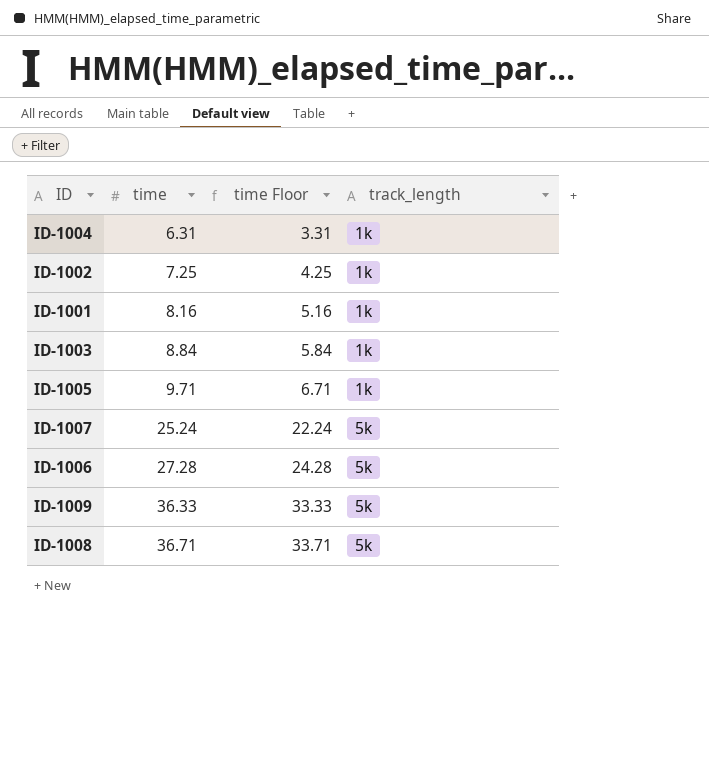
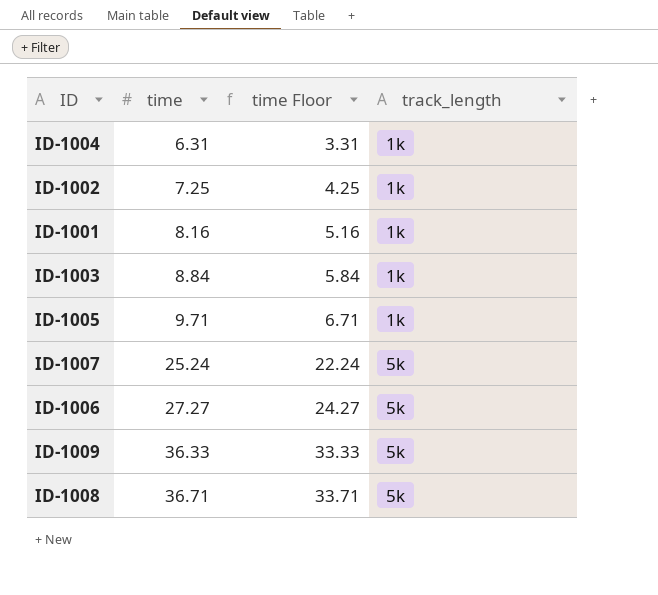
ID-1006 | time: 27.28 -> 27.27
ID-1006 | time Floor: 24.28 -> 24.27

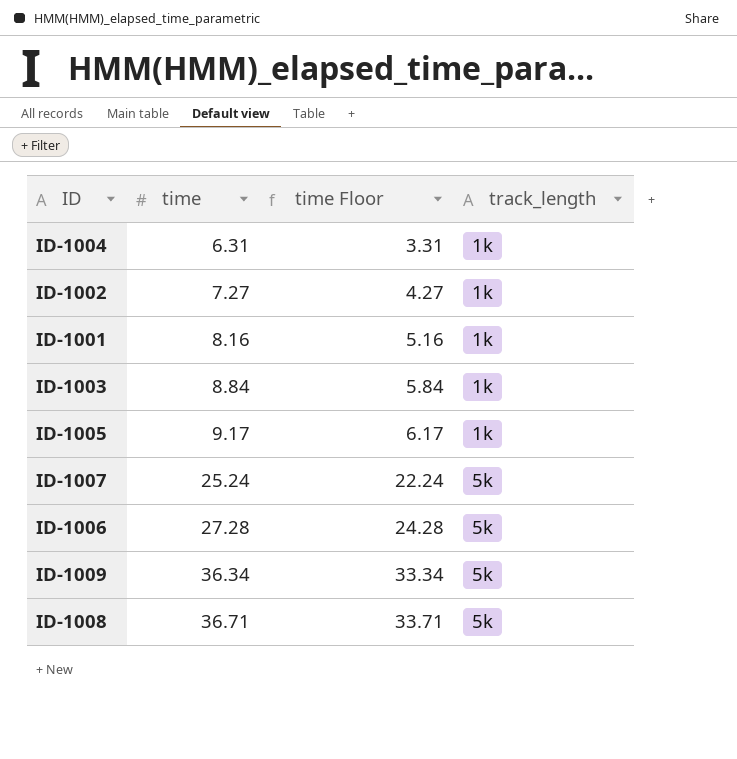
ID-1002 | time: 7.25 -> 7.27
ID-1002 | time Floor: 4.25 -> 4.27
ID-1005 | time: 9.71 -> 9.17
ID-1005 | time Floor: 6.71 -> 6.17
ID-1006 | time: 27.27 -> 27.28
ID-1006 | time Floor: 24.27 -> 24.28
ID-1009 | time: 36.33 -> 36.34
ID-1009 | time Floor: 33.33 -> 33.34

